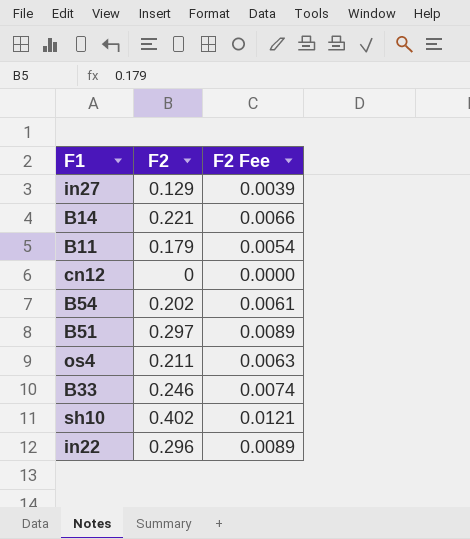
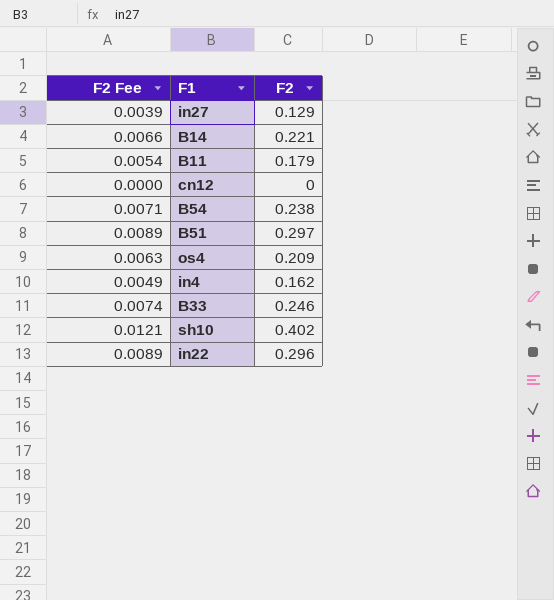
column F2 Fee | position: 3 -> 1
B54 | F2 Fee: 0.0061 -> 0.0071
B54 | F2: 0.202 -> 0.238
os4 | F2: 0.211 -> 0.209
row in4: none -> 0.0049 | 0.162

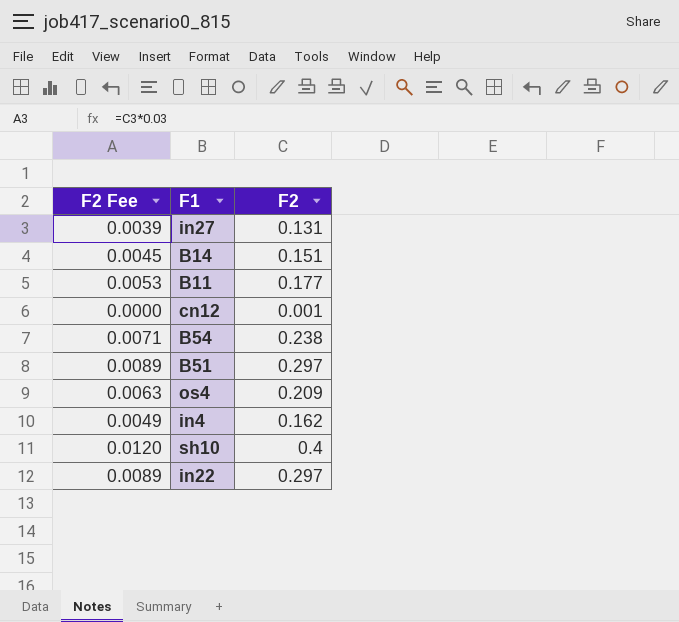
row B33: 0.0074 | 0.246 -> none
in27 | F2: 0.129 -> 0.131
B14 | F2 Fee: 0.0066 -> 0.0045
B14 | F2: 0.221 -> 0.151
B11 | F2 Fee: 0.0054 -> 0.0053
B11 | F2: 0.179 -> 0.177
cn12 | F2: 0 -> 0.001
sh10 | F2 Fee: 0.0121 -> 0.0120
sh10 | F2: 0.402 -> 0.4
in22 | F2: 0.296 -> 0.297

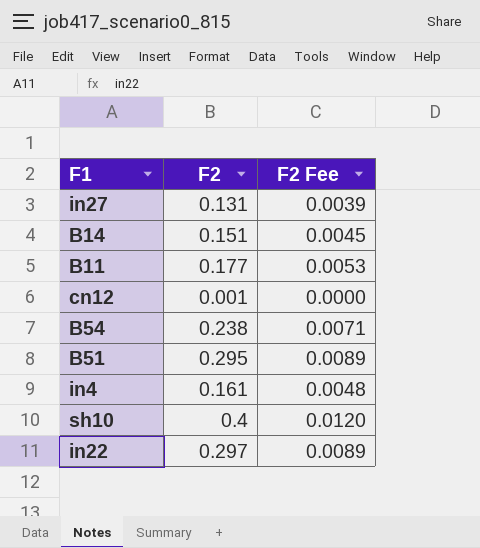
column F2 Fee | position: 1 -> 3
row os4: 0.0063 | 0.209 -> none
B51 | F2: 0.297 -> 0.295
in4 | F2: 0.162 -> 0.161
in4 | F2 Fee: 0.0049 -> 0.0048

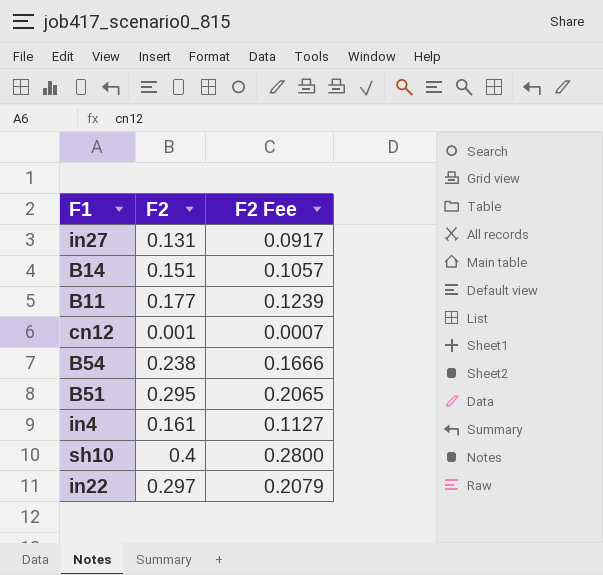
column F2 Fee | formula: [F2] * 0.03 -> [F2] * 0.7

